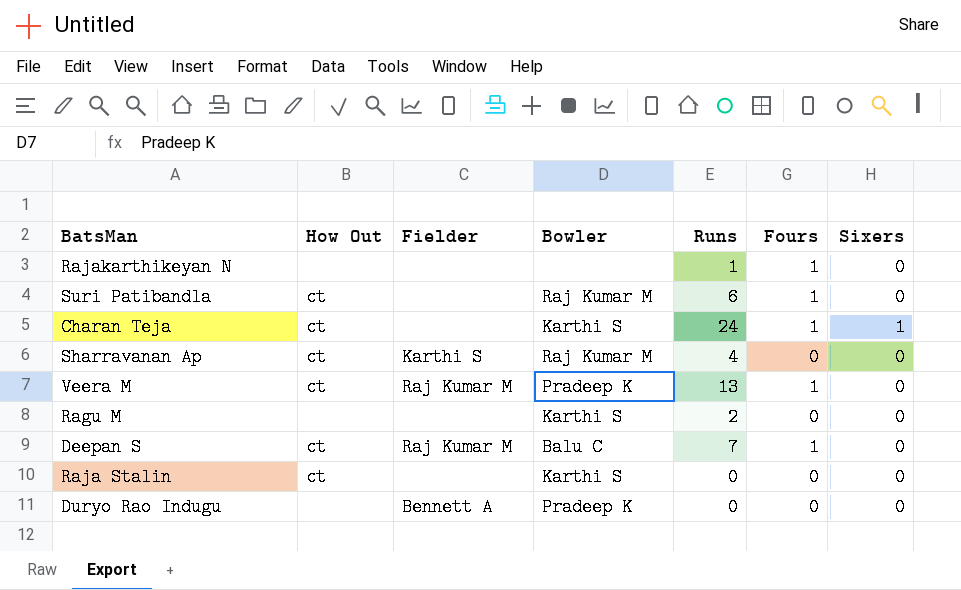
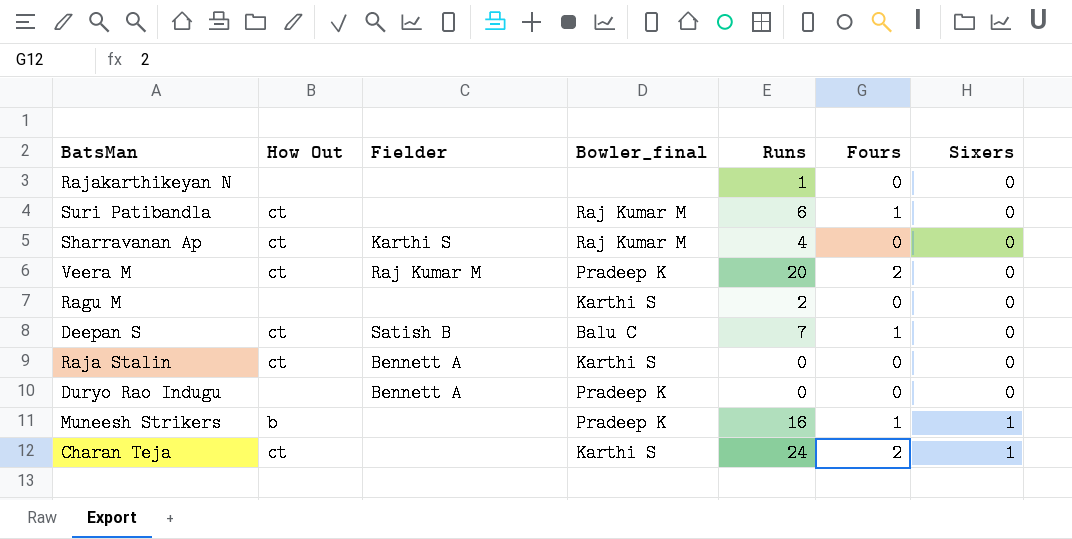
row order: none -> Sixers ascending
column name: Bowler -> Bowler_final
Rajakarthikeyan N | Fours: 1 -> 0
Veera M | Runs: 13 -> 20
Veera M | Fours: 1 -> 2
Deepan S | Fielder: Raj Kumar M -> Satish B
Raja Stalin | Fielder: none -> Bennett A
row Muneesh Strikers: none -> b | none | Pradeep K | 16 | 1 | 1
Charan Teja | Fours: 1 -> 2

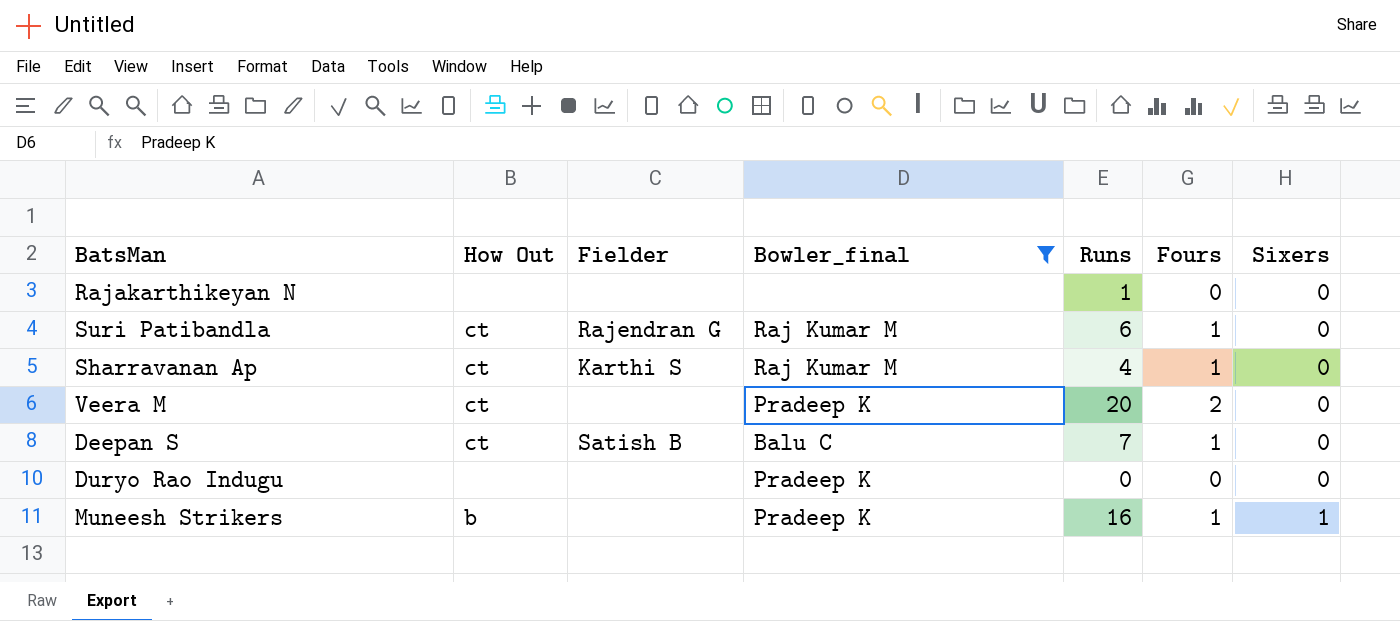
filter: none -> Bowler_final != Karthi S
Suri Patibandla | Fielder: none -> Rajendran G
Sharravanan Ap | Fours: 0 -> 1
Veera M | Fielder: Raj Kumar M -> none
Duryo Rao Indugu | Fielder: Bennett A -> none

